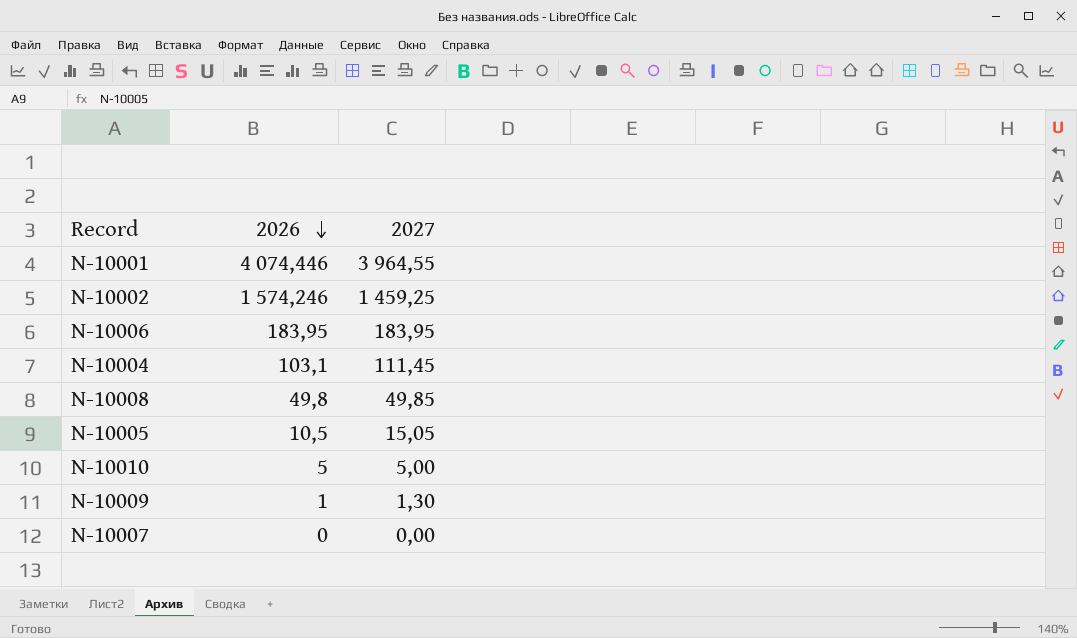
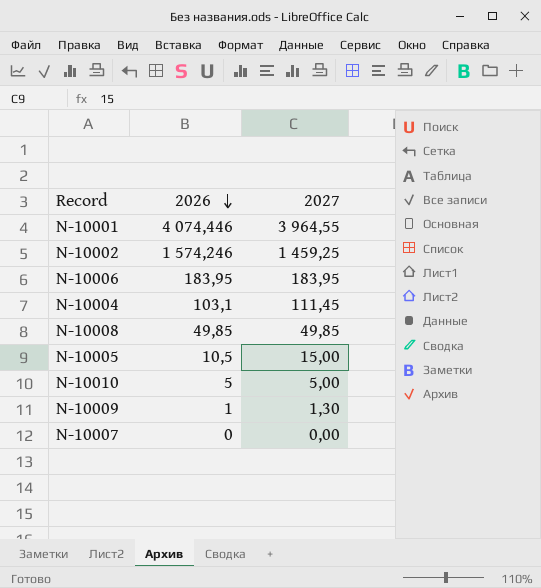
N-10008 | 2026: 49,8 -> 49,85
N-10005 | 2027: 15,05 -> 15,00

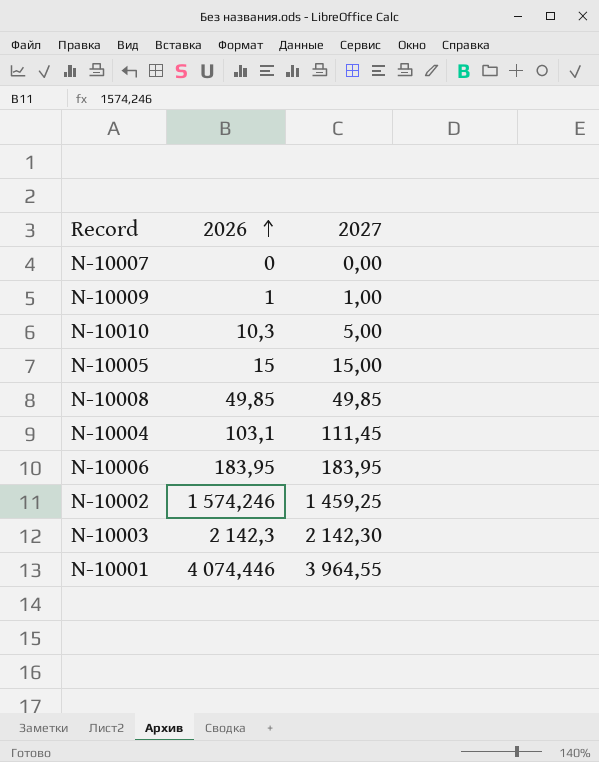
row order: 2026 descending -> 2026 ascending
N-10009 | 2027: 1,30 -> 1,00
N-10010 | 2026: 5 -> 10,3
N-10005 | 2026: 10,5 -> 15
row N-10003: none -> 2 142,3 | 2 142,30

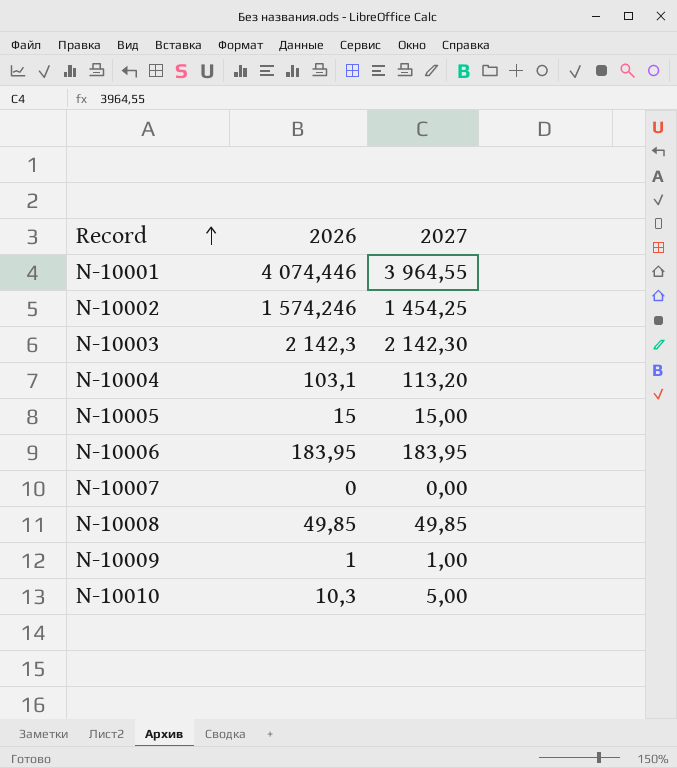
row order: 2026 ascending -> Record ascending
N-10002 | 2027: 1 459,25 -> 1 454,25
N-10004 | 2027: 111,45 -> 113,20

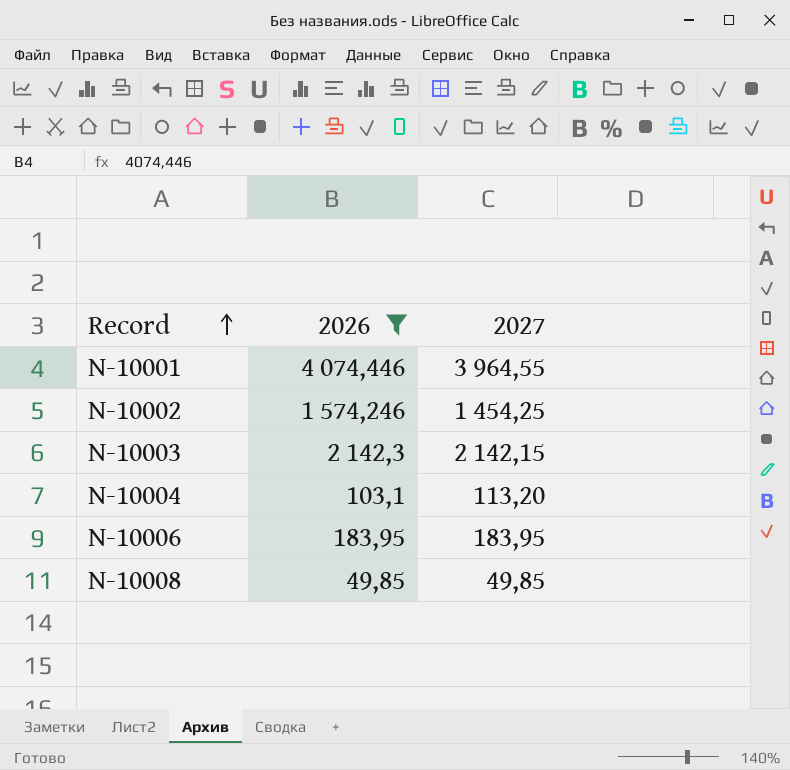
filter: none -> 2026 >= 49,85
N-10003 | 2027: 2 142,30 -> 2 142,15

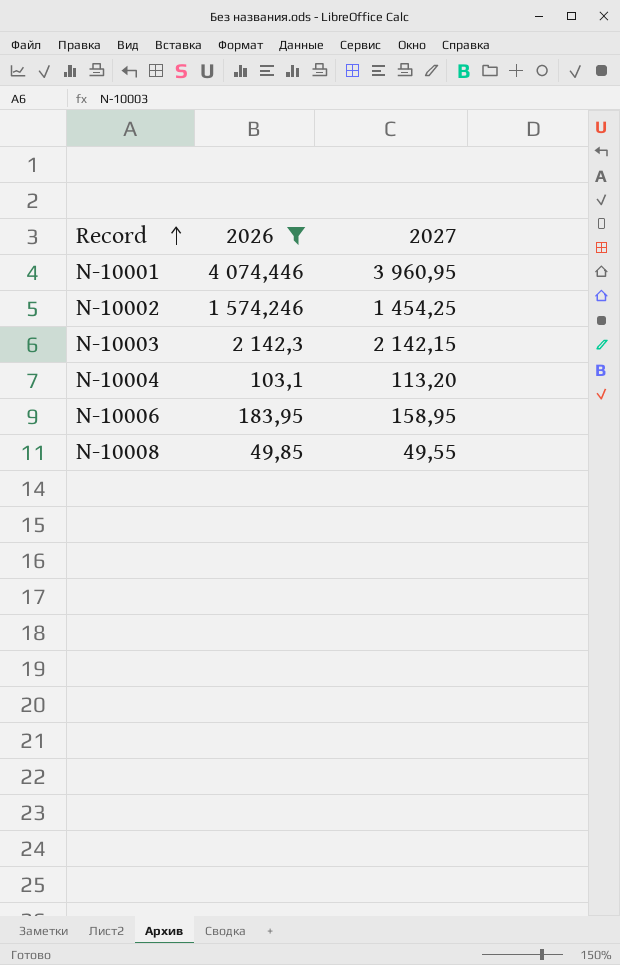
N-10001 | 2027: 3 964,55 -> 3 960,95
N-10006 | 2027: 183,95 -> 158,95
N-10008 | 2027: 49,85 -> 49,55

